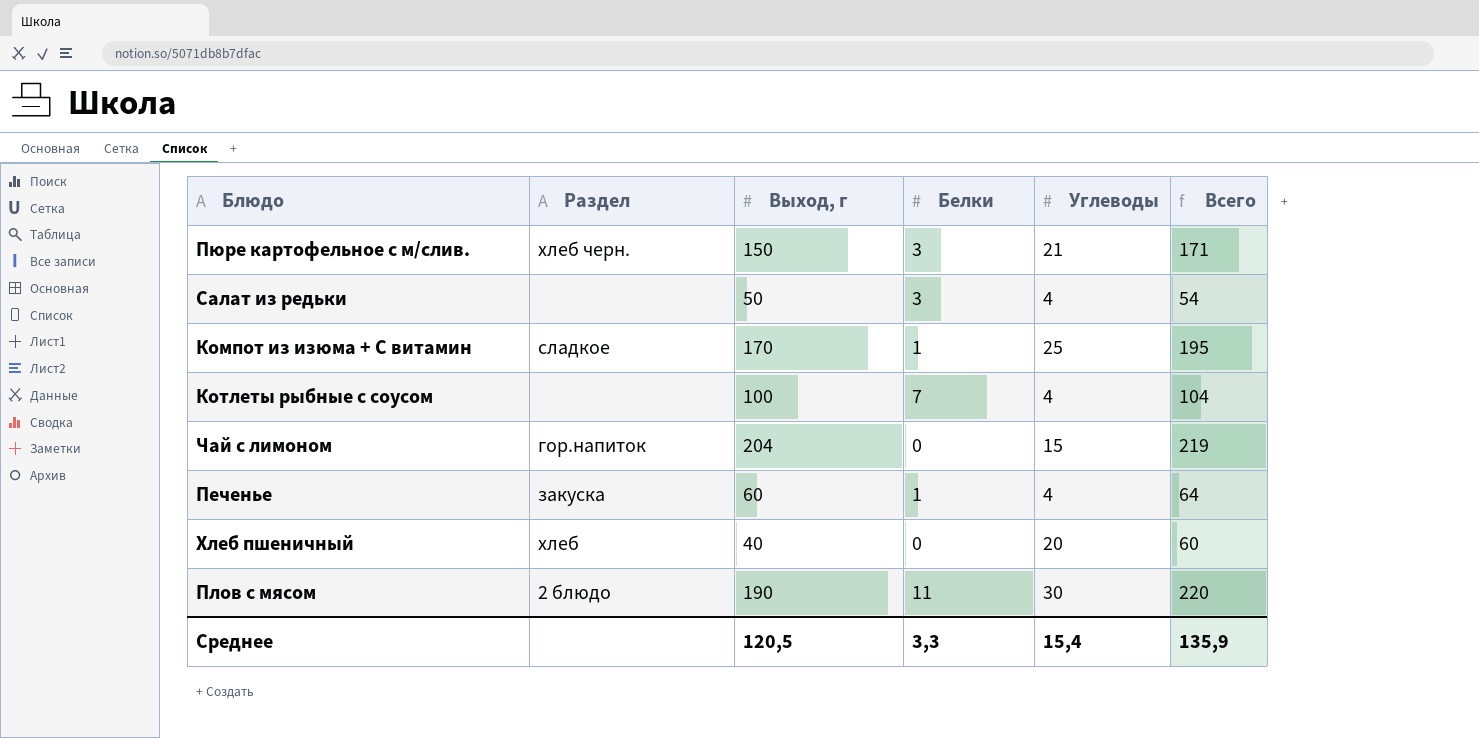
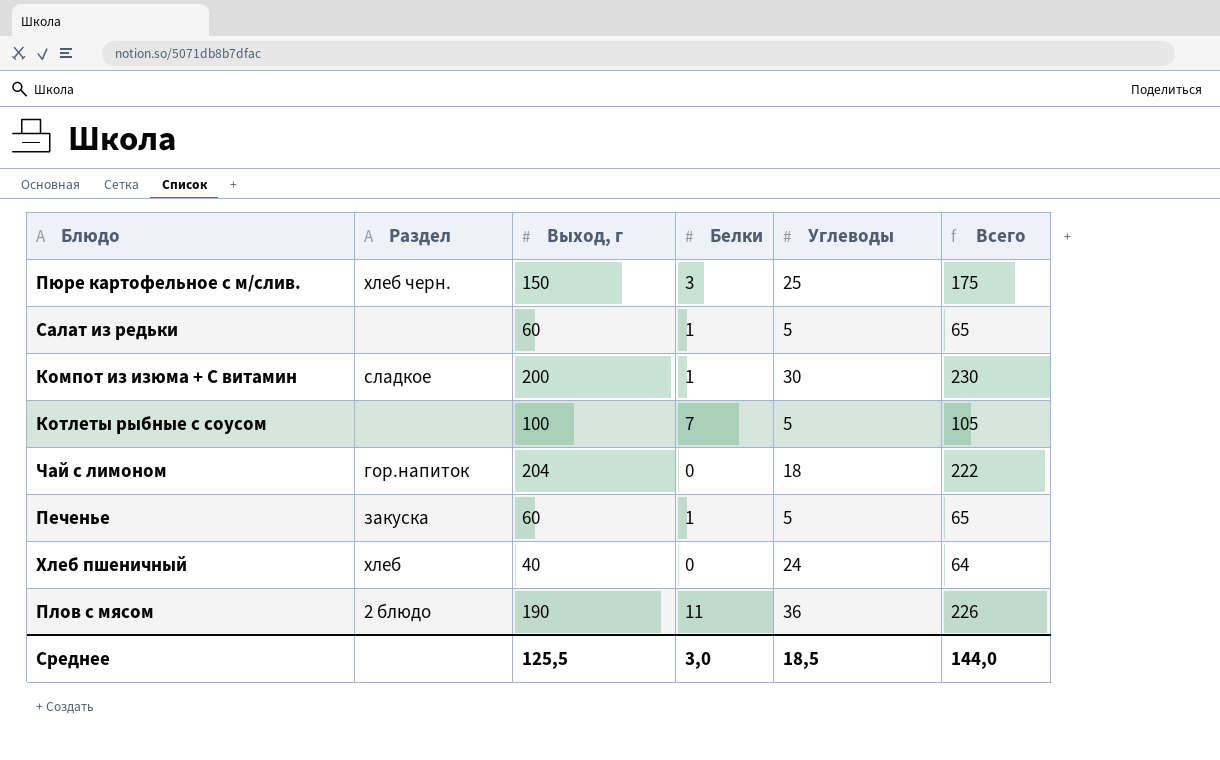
Пюре картофельное с м/слив. | Углеводы: 21 -> 25
Пюре картофельное с м/слив. | Всего: 171 -> 175
Салат из редьки | Выход, г: 50 -> 60
Салат из редьки | Белки: 3 -> 1
Салат из редьки | Углеводы: 4 -> 5
Салат из редьки | Всего: 54 -> 65
Компот из изюма + С витамин | Выход, г: 170 -> 200
Компот из изюма + С витамин | Углеводы: 25 -> 30
Компот из изюма + С витамин | Всего: 195 -> 230
Котлеты рыбные с соусом | Углеводы: 4 -> 5
Котлеты рыбные с соусом | Всего: 104 -> 105
Чай с лимоном | Углеводы: 15 -> 18
Чай с лимоном | Всего: 219 -> 222
Печенье | Углеводы: 4 -> 5
Печенье | Всего: 64 -> 65
Хлеб пшеничный | Углеводы: 20 -> 24
Хлеб пшеничный | Всего: 60 -> 64
Плов с мясом | Углеводы: 30 -> 36
Плов с мясом | Всего: 220 -> 226
Среднее | Выход, г: 120,5 -> 125,5
Среднее | Белки: 3,3 -> 3,0
Среднее | Углеводы: 15,4 -> 18,5
Среднее | Всего: 135,9 -> 144,0

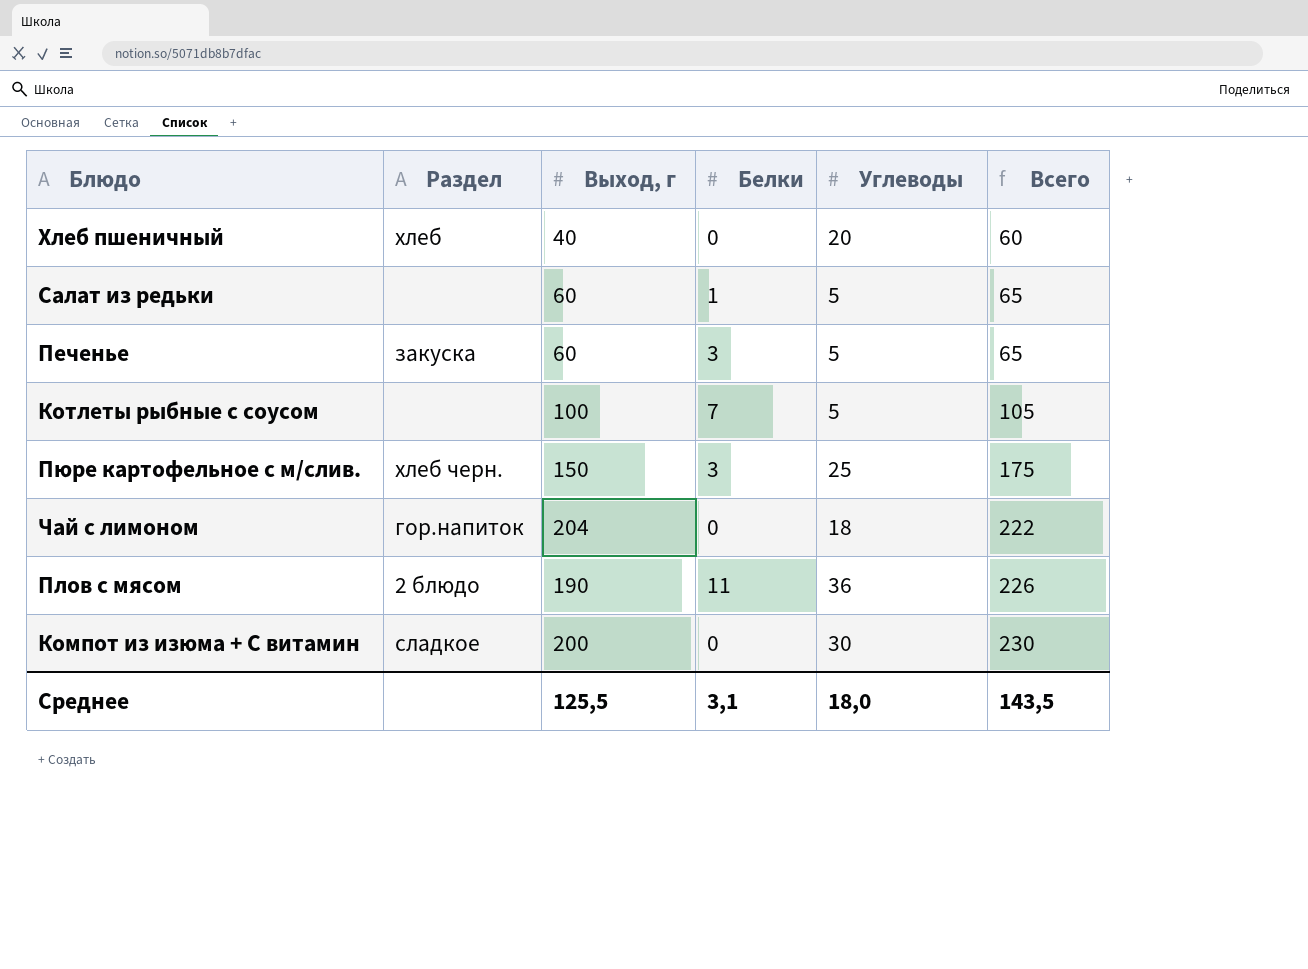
row order: none -> Всего ascending
Хлеб пшеничный | Углеводы: 24 -> 20
Хлеб пшеничный | Всего: 64 -> 60
Печенье | Белки: 1 -> 3
Компот из изюма + С витамин | Белки: 1 -> 0
Среднее | Белки: 3,0 -> 3,1
Среднее | Углеводы: 18,5 -> 18,0
Среднее | Всего: 144,0 -> 143,5

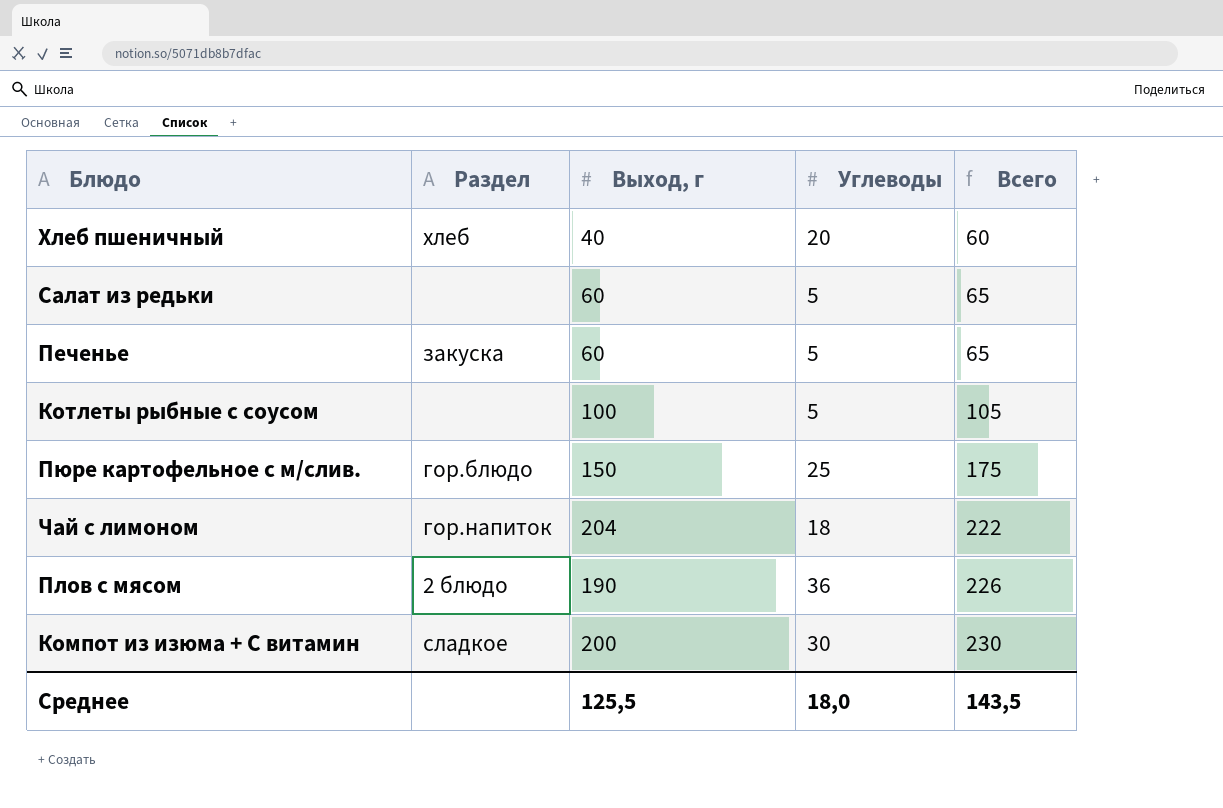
column Белки | position: 4 -> none
Пюре картофельное с м/слив. | Раздел: хлеб черн. -> гор.блюдо

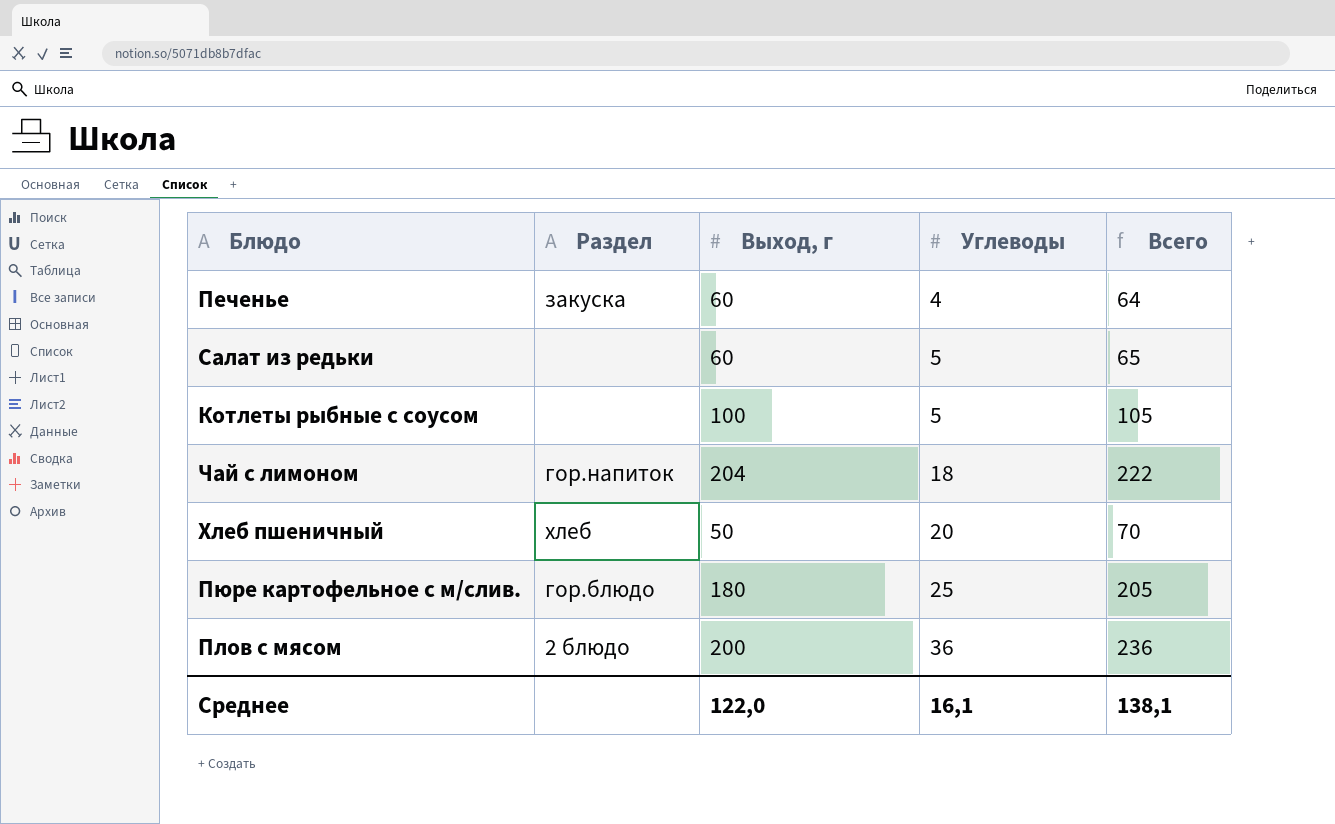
row order: Всего ascending -> Углеводы ascending
row Компот из изюма + С витамин: сладкое | 200 | 30 | 230 -> none
Печенье | Углеводы: 5 -> 4
Печенье | Всего: 65 -> 64
Хлеб пшеничный | Выход, г: 40 -> 50
Хлеб пшеничный | Всего: 60 -> 70
Пюре картофельное с м/слив. | Выход, г: 150 -> 180
Пюре картофельное с м/слив. | Всего: 175 -> 205
Плов с мясом | Выход, г: 190 -> 200
Плов с мясом | Всего: 226 -> 236
Среднее | Выход, г: 125,5 -> 122,0
Среднее | Углеводы: 18,0 -> 16,1
Среднее | Всего: 143,5 -> 138,1

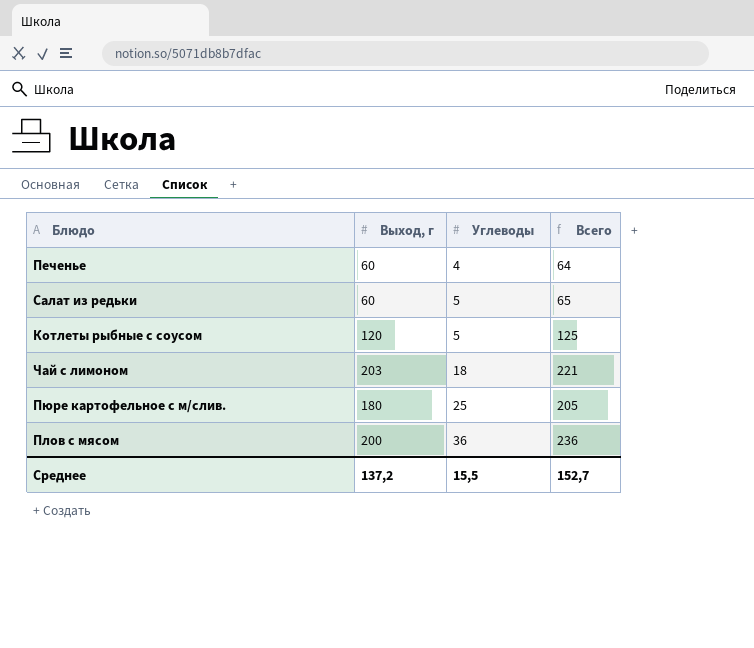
column Раздел | position: 2 -> none
row Хлеб пшеничный: хлеб | 50 | 20 | 70 -> none
Котлеты рыбные с соусом | Выход, г: 100 -> 120
Котлеты рыбные с соусом | Всего: 105 -> 125
Чай с лимоном | Выход, г: 204 -> 203
Чай с лимоном | Всего: 222 -> 221
Среднее | Выход, г: 122,0 -> 137,2
Среднее | Углеводы: 16,1 -> 15,5
Среднее | Всего: 138,1 -> 152,7

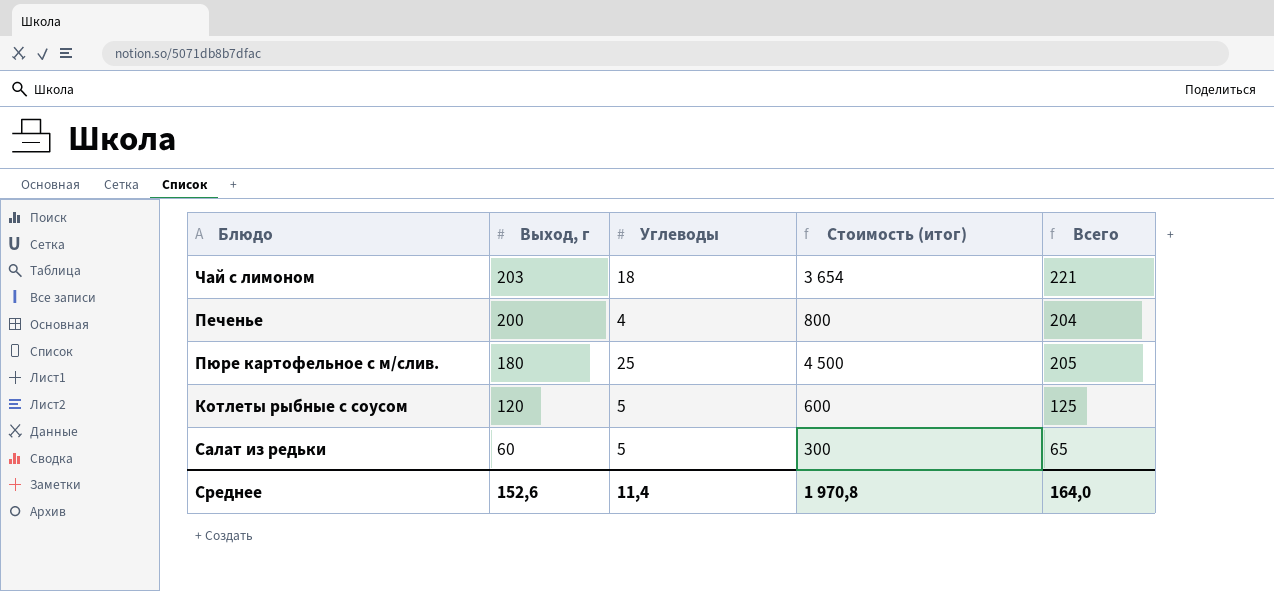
row order: Углеводы ascending -> Выход, г descending
column Стоимость (итог) | formula: none -> [Выход, г] * [Углеводы]
row Плов с мясом: 200 | 36 | 236 -> none
Печенье | Выход, г: 60 -> 200
Печенье | Всего: 64 -> 204
Среднее | Выход, г: 137,2 -> 152,6
Среднее | Углеводы: 15,5 -> 11,4
Среднее | Всего: 152,7 -> 164,0

